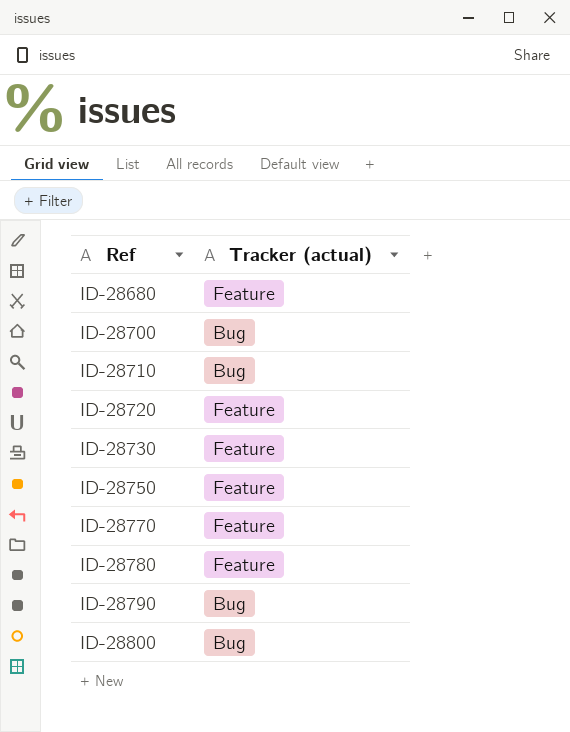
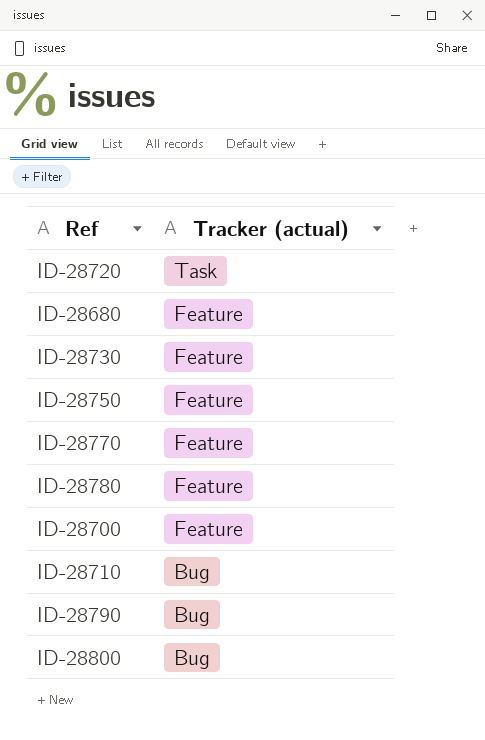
row order: Ref ascending -> Tracker (actual) descending
ID-28720 | Tracker (actual): Feature -> Task
ID-28700 | Tracker (actual): Bug -> Feature

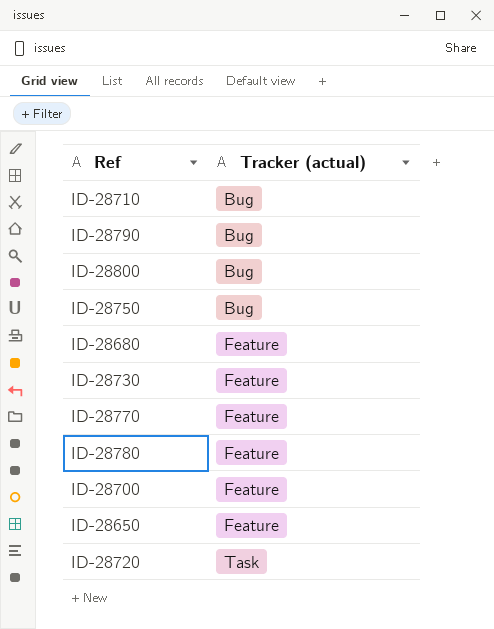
row order: Tracker (actual) descending -> Tracker (actual) ascending
ID-28750 | Tracker (actual): Feature -> Bug
row ID-28650: none -> Feature

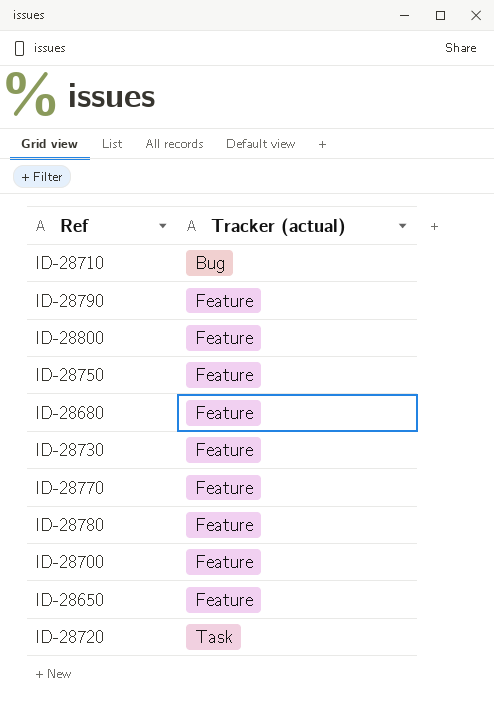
ID-28790 | Tracker (actual): Bug -> Feature
ID-28800 | Tracker (actual): Bug -> Feature
ID-28750 | Tracker (actual): Bug -> Feature

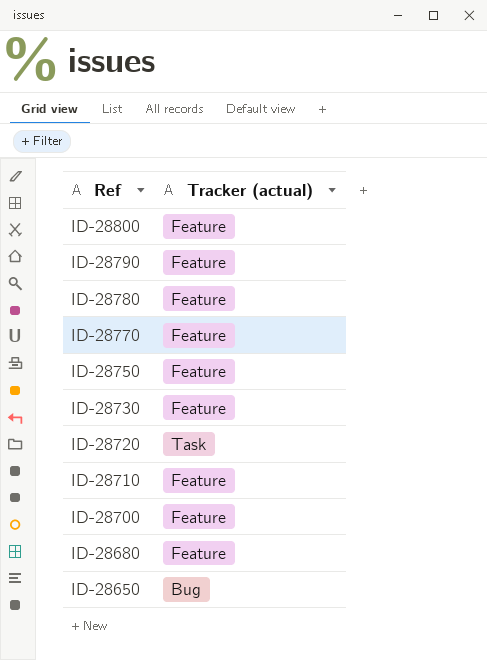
row order: Tracker (actual) ascending -> Ref descending
ID-28710 | Tracker (actual): Bug -> Feature
ID-28650 | Tracker (actual): Feature -> Bug

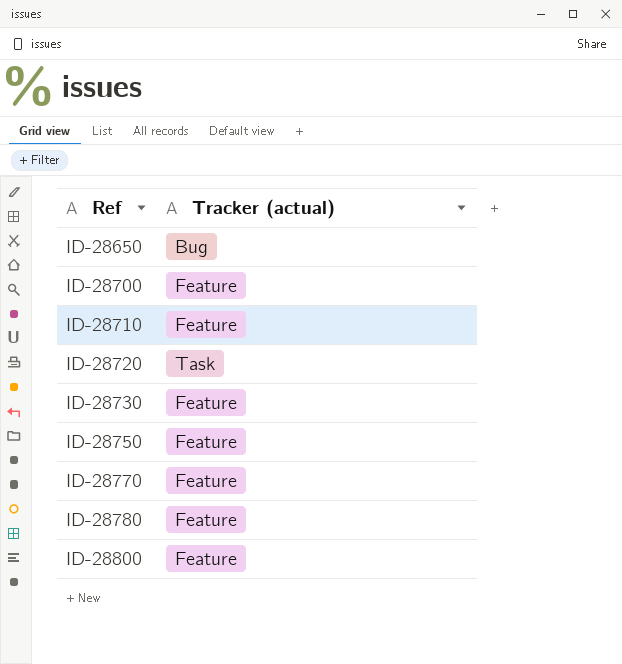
row order: Ref descending -> Ref ascending
row ID-28790: Feature -> none
row ID-28680: Feature -> none

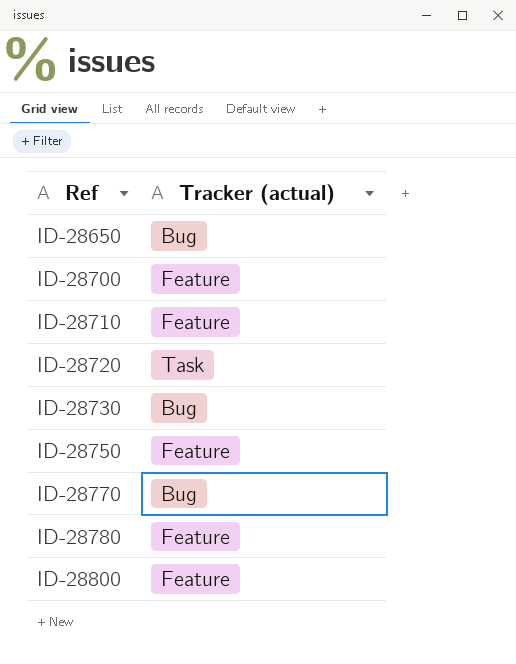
ID-28730 | Tracker (actual): Feature -> Bug
ID-28770 | Tracker (actual): Feature -> Bug

